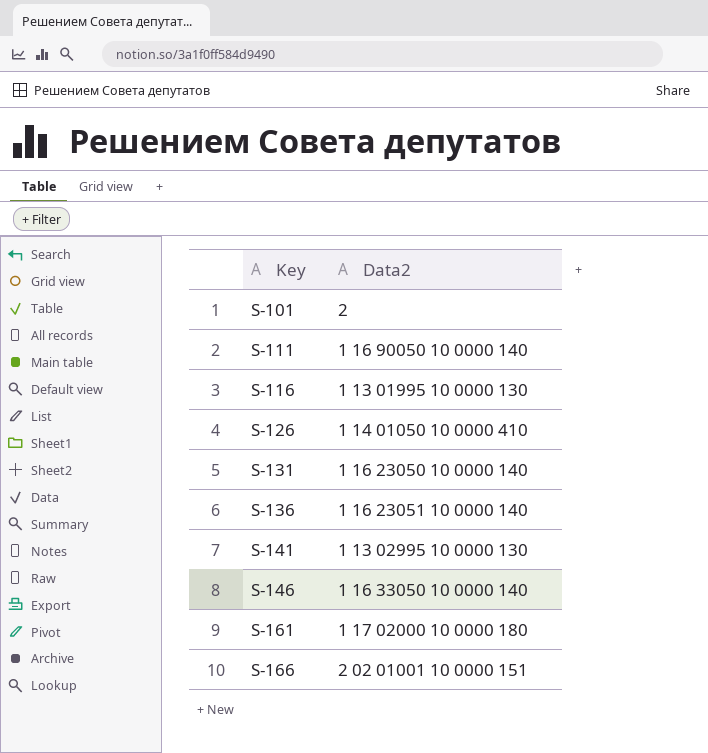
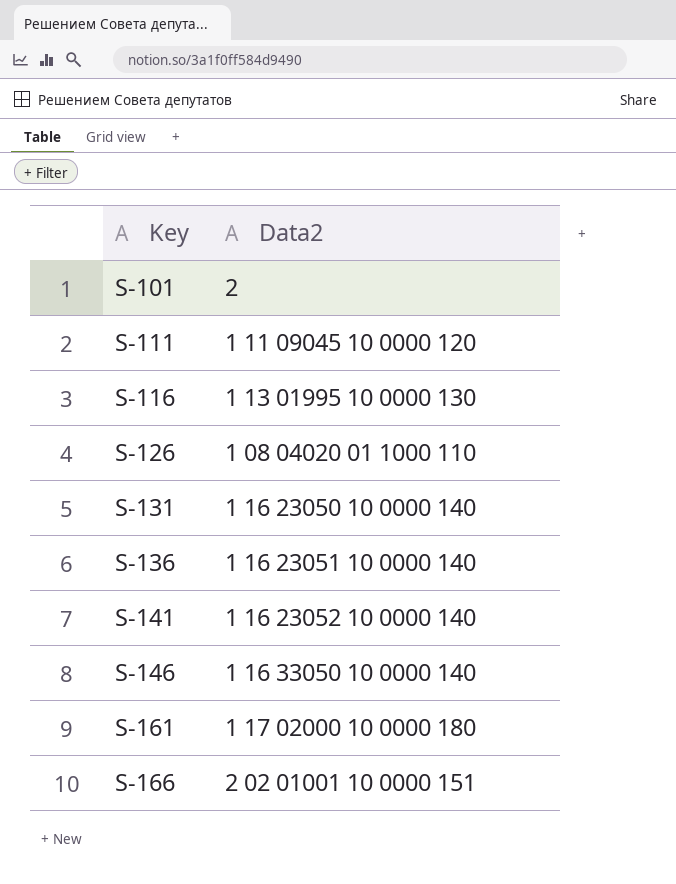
S-111 | Data2: 1 16 90050 10 0000 140 -> 1 11 09045 10 0000 120
S-126 | Data2: 1 14 01050 10 0000 410 -> 1 08 04020 01 1000 110
S-141 | Data2: 1 13 02995 10 0000 130 -> 1 16 23052 10 0000 140

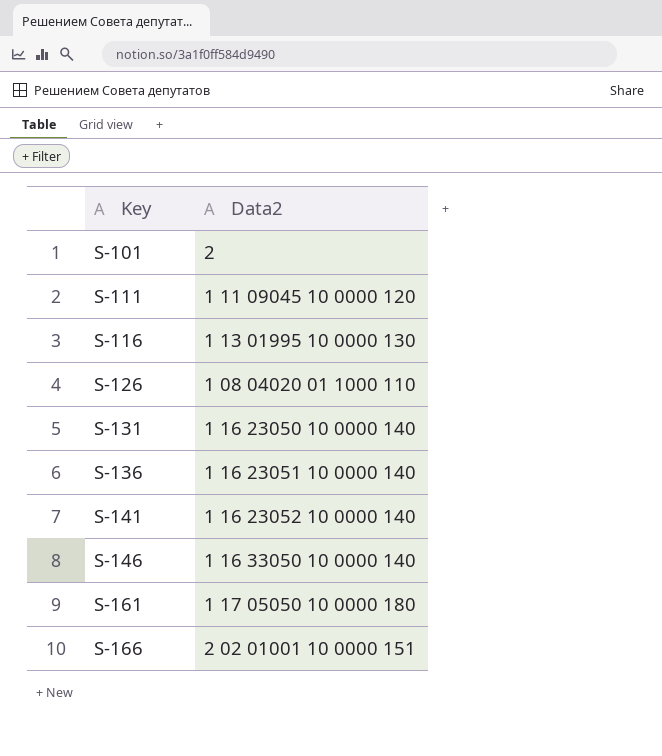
S-161 | Data2: 1 17 02000 10 0000 180 -> 1 17 05050 10 0000 180

